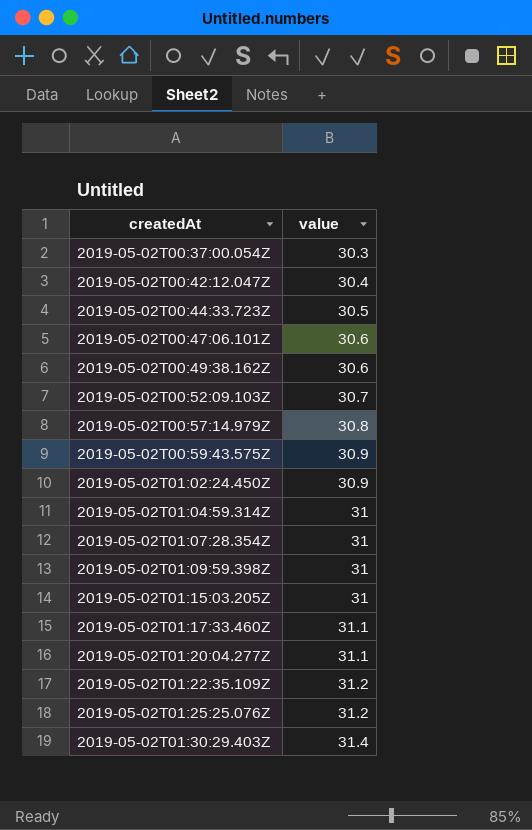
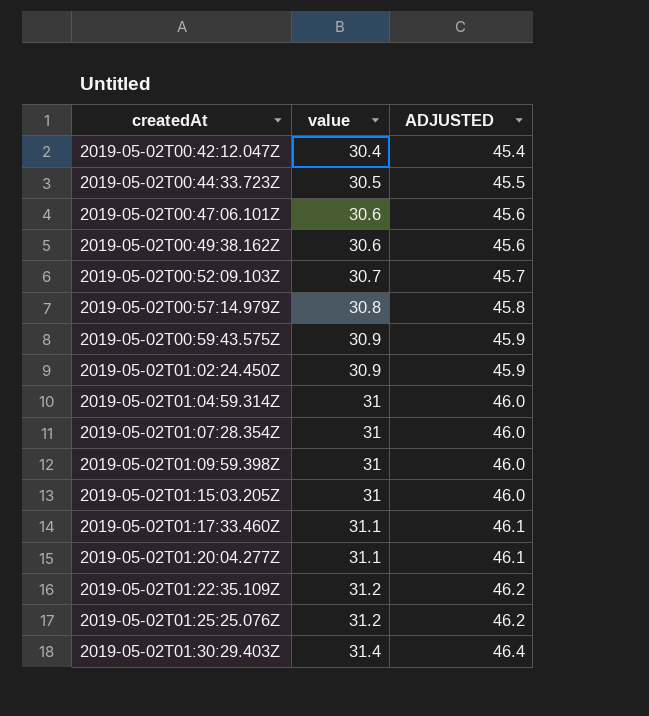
column ADJUSTED | formula: none -> [value] + 15
row 2019-05-02T00:37:00.054Z: 30.3 -> none

